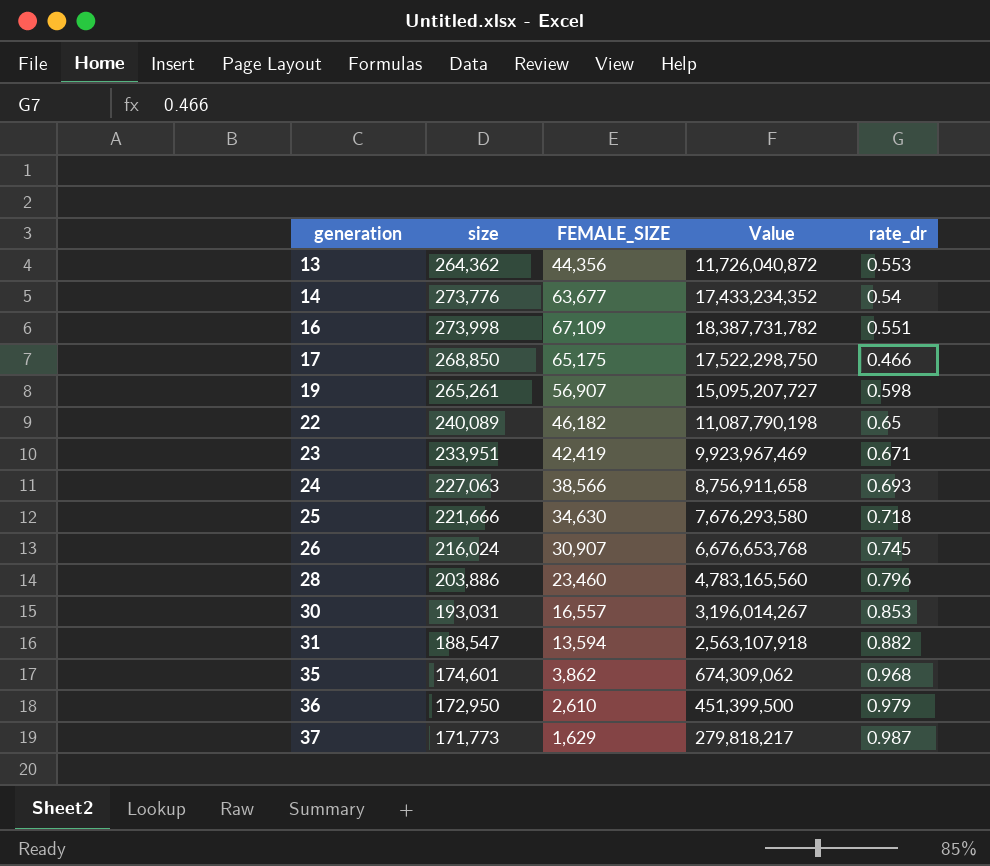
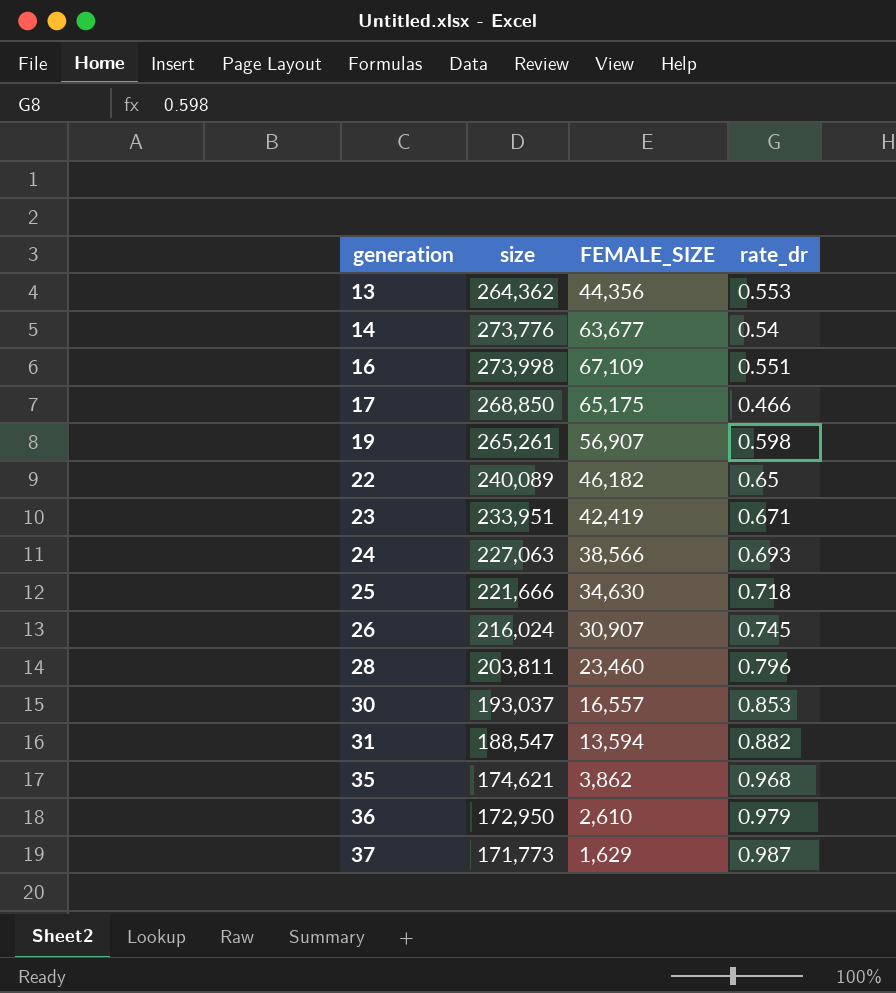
column Value | formula: [size] * [FEMALE_SIZE] -> none
28 | size: 203,886 -> 203,811
30 | size: 193,031 -> 193,037
35 | size: 174,601 -> 174,621

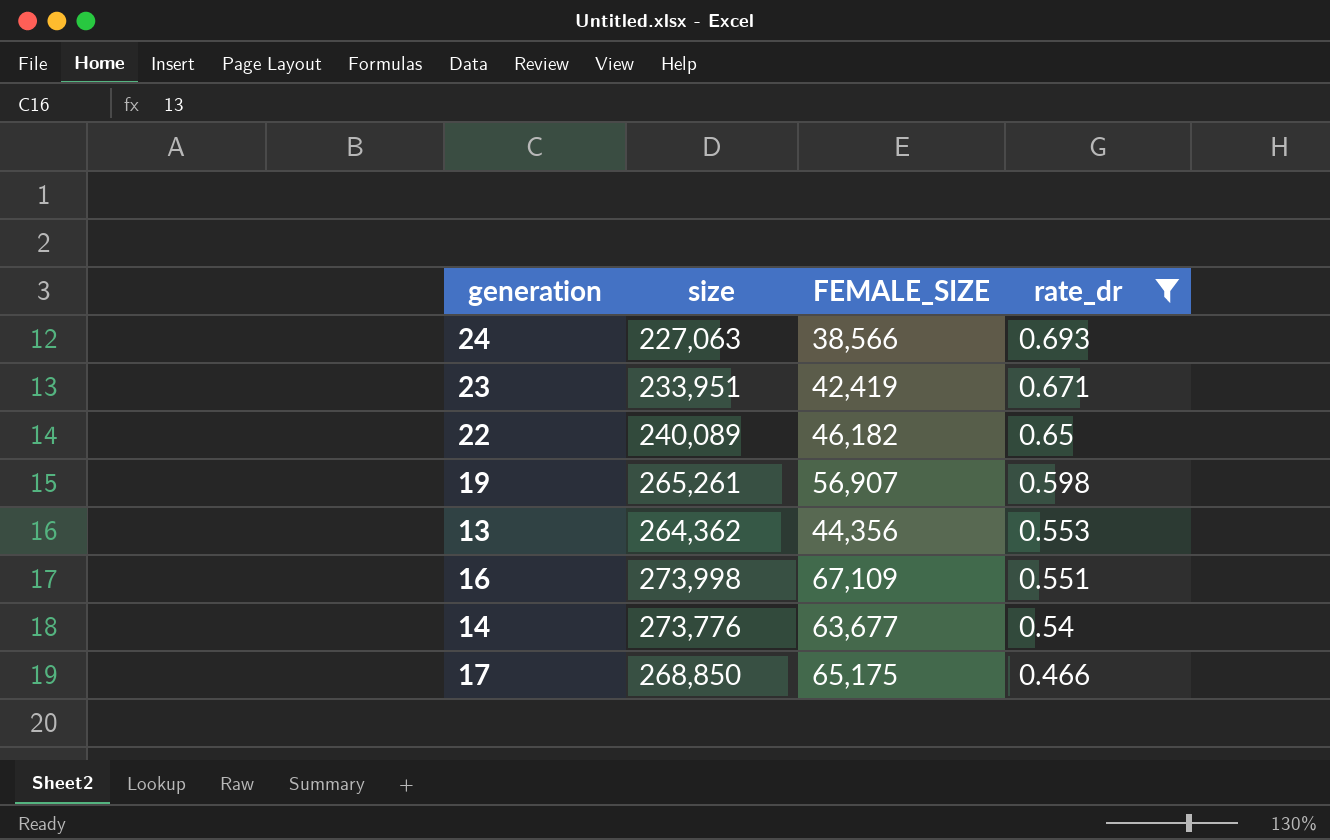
filter: none -> rate_dr <= 0.693
row order: generation ascending -> rate_dr descending

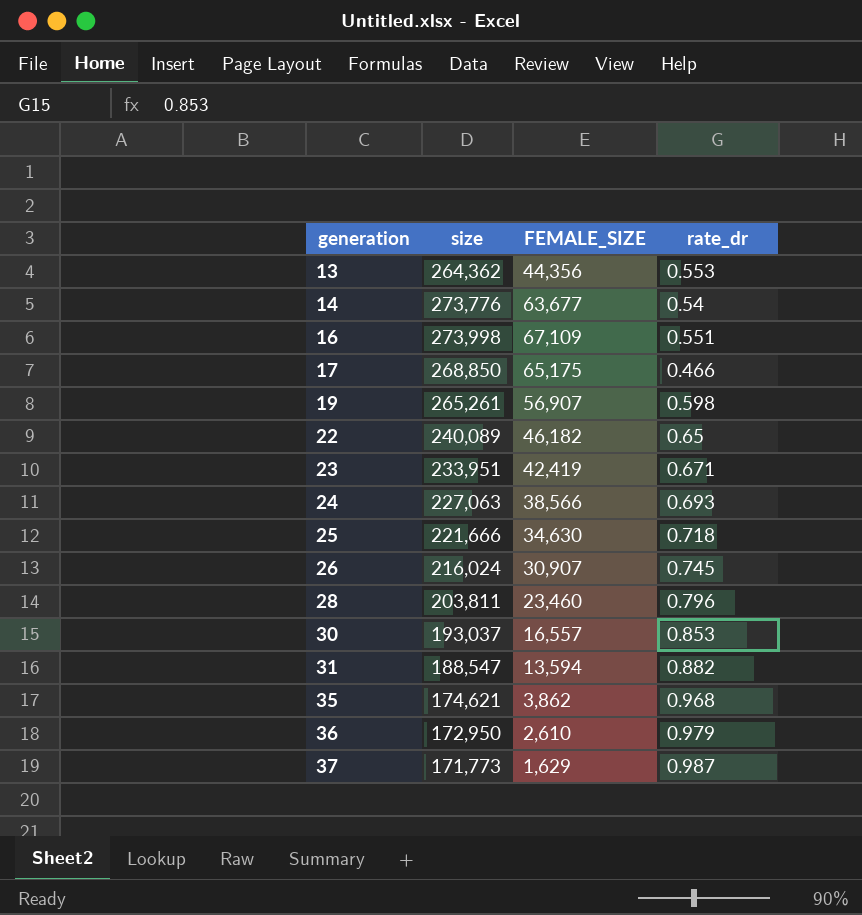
filter: rate_dr <= 0.693 -> none
row order: rate_dr descending -> generation ascending

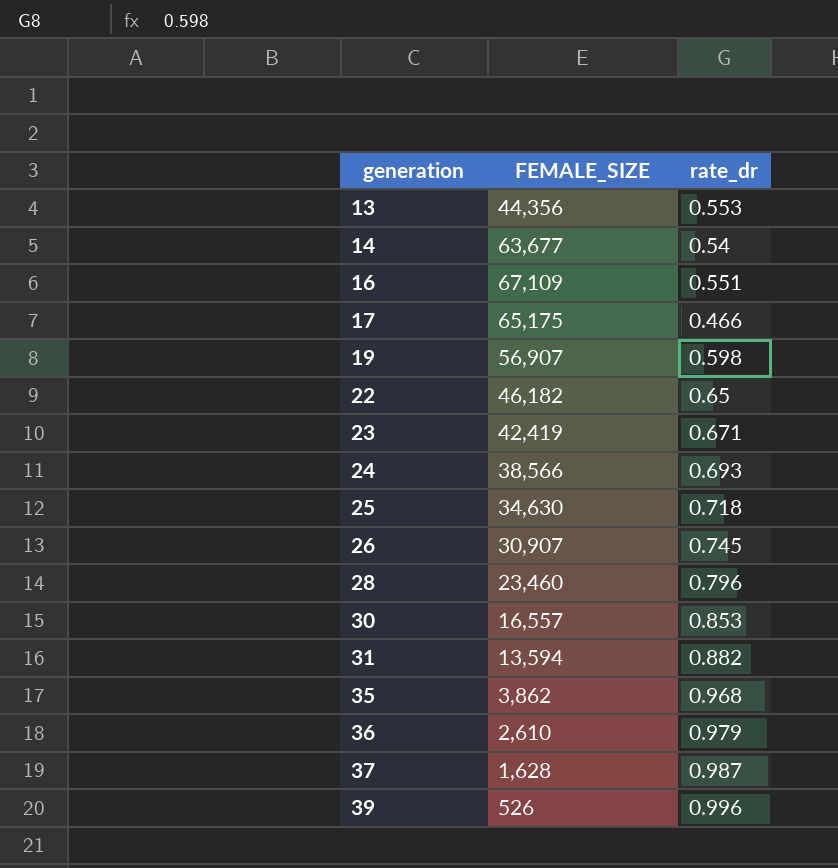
column size | position: 2 -> none
37 | FEMALE_SIZE: 1,629 -> 1,628
row 39: none -> 526 | 0.996

